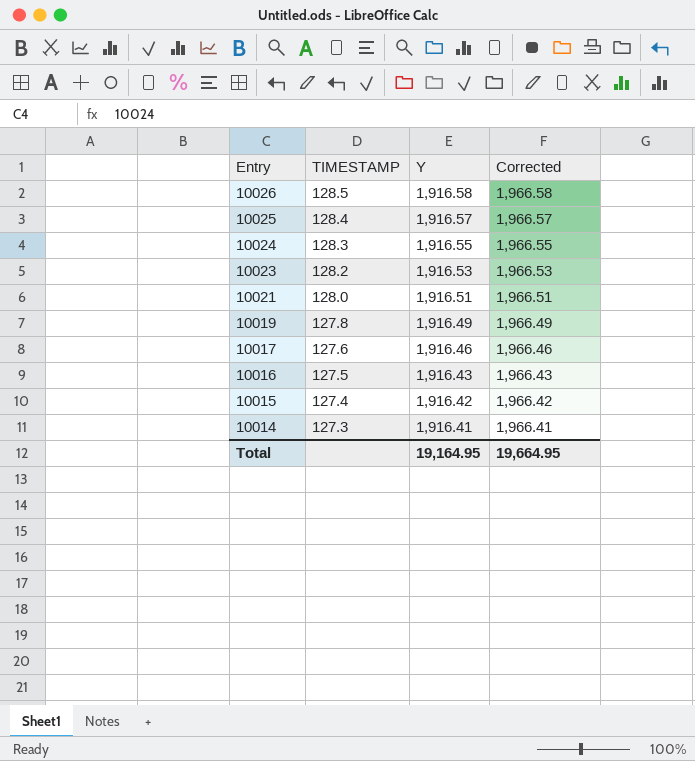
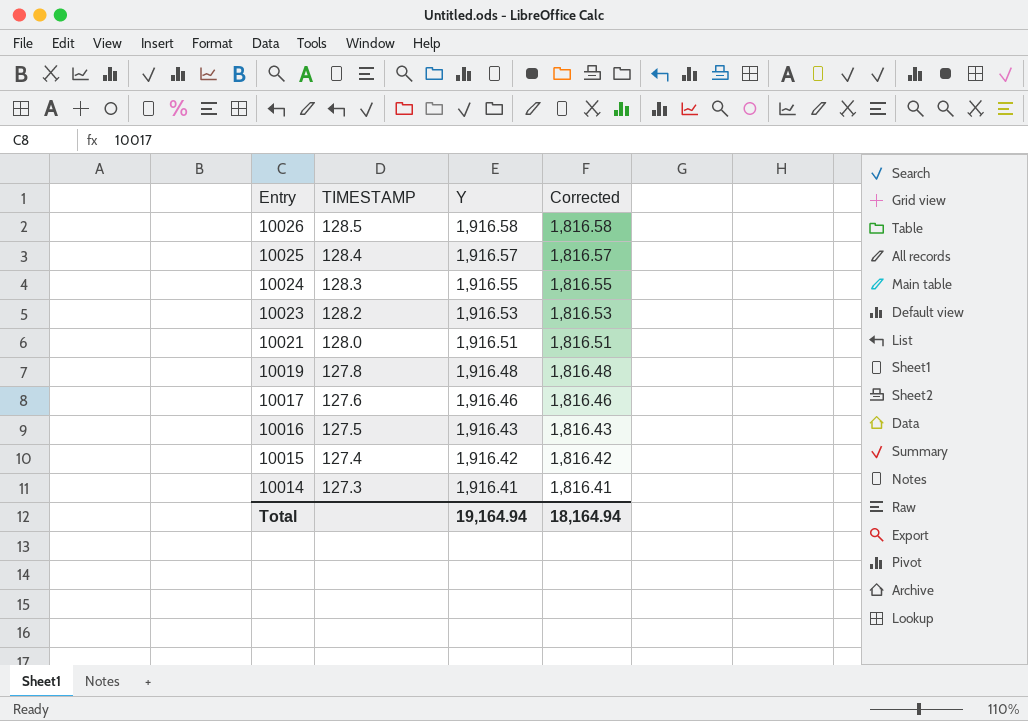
column Corrected | formula: [Y] + 50 -> [Y] - 100
10019 | Y: 1,916.49 -> 1,916.48
Total | Y: 19,164.95 -> 19,164.94
Total | Corrected: 19,664.95 -> 18,164.94

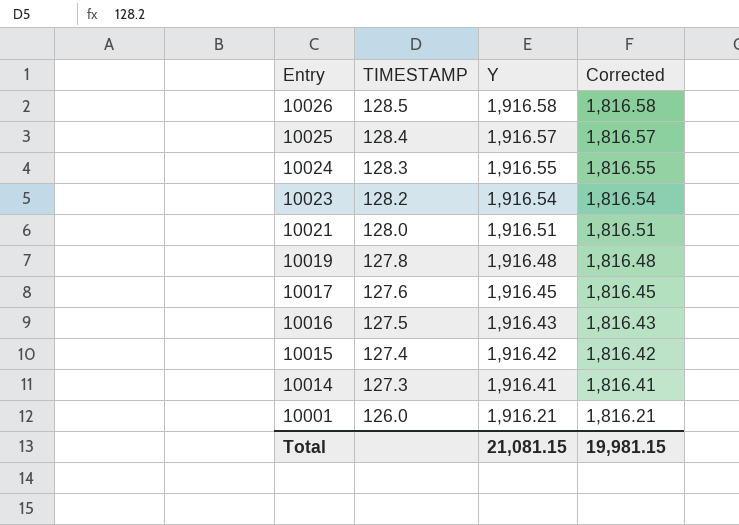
10023 | Y: 1,916.53 -> 1,916.54
10023 | Corrected: 1,816.53 -> 1,816.54
10017 | Y: 1,916.46 -> 1,916.45
10017 | Corrected: 1,816.46 -> 1,816.45
row 10001: none -> 126.0 | 1,916.21 | 1,816.21
Total | Y: 19,164.94 -> 21,081.15
Total | Corrected: 18,164.94 -> 19,981.15

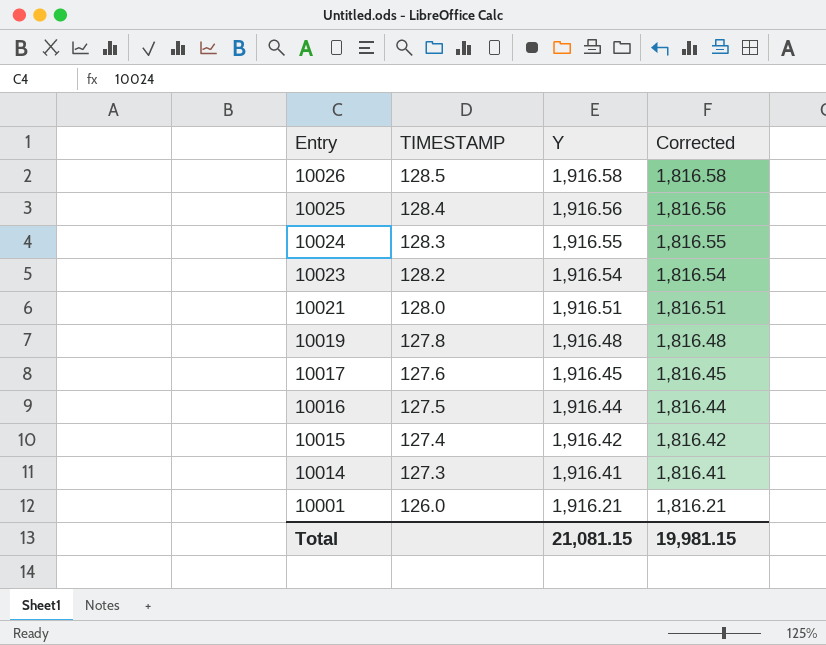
10025 | Y: 1,916.57 -> 1,916.56
10025 | Corrected: 1,816.57 -> 1,816.56
10016 | Y: 1,916.43 -> 1,916.44
10016 | Corrected: 1,816.43 -> 1,816.44

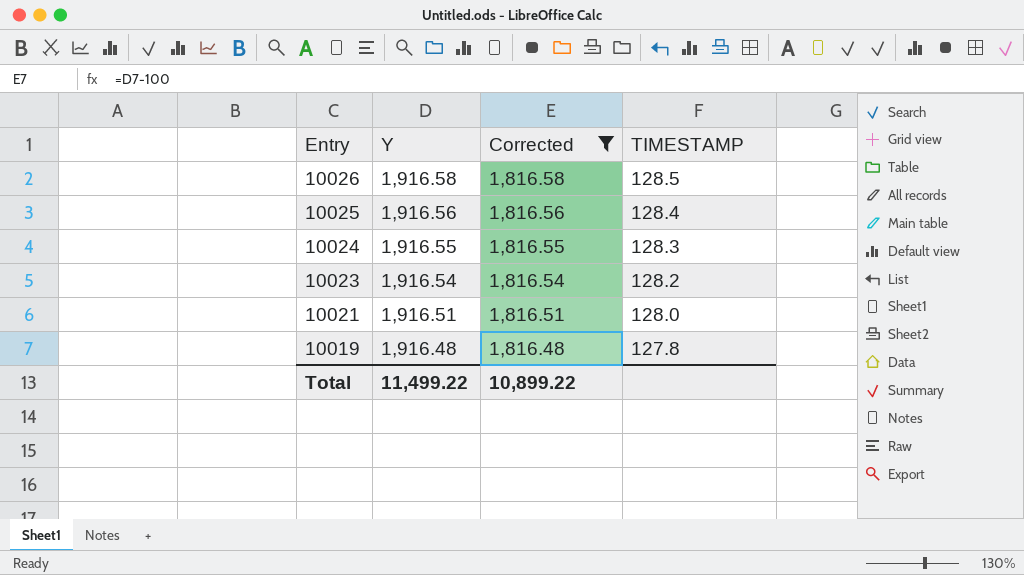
filter: none -> Corrected >= 1,816.48
column TIMESTAMP | position: 2 -> 4
Total | Y: 21,081.15 -> 11,499.22
Total | Corrected: 19,981.15 -> 10,899.22

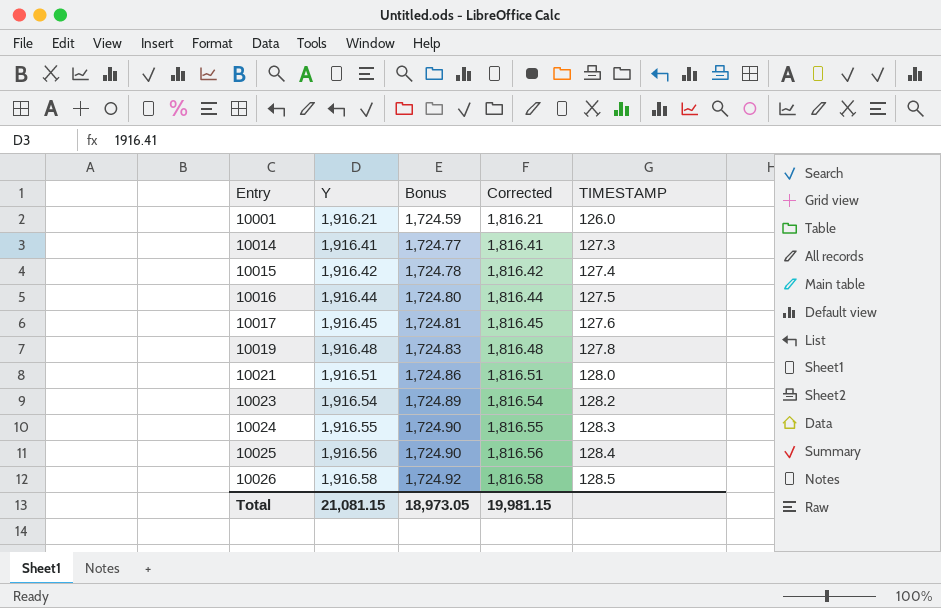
filter: Corrected >= 1,816.48 -> none
row order: Entry descending -> Entry ascending
column Bonus | formula: none -> [Y] * 0.9
Total | Y: 11,499.22 -> 21,081.15
Total | Corrected: 10,899.22 -> 19,981.15

